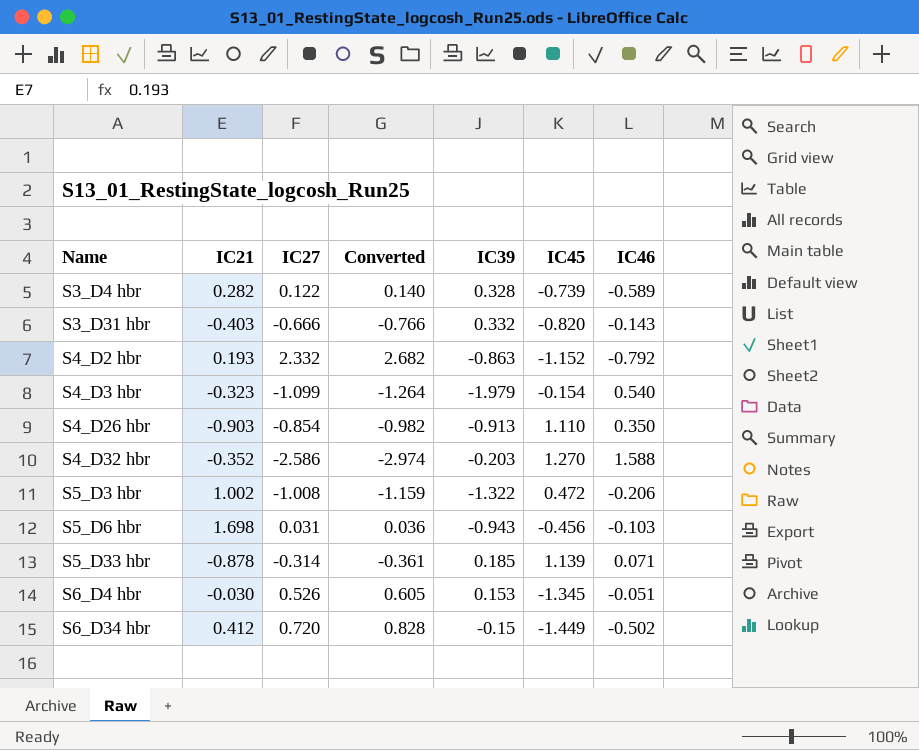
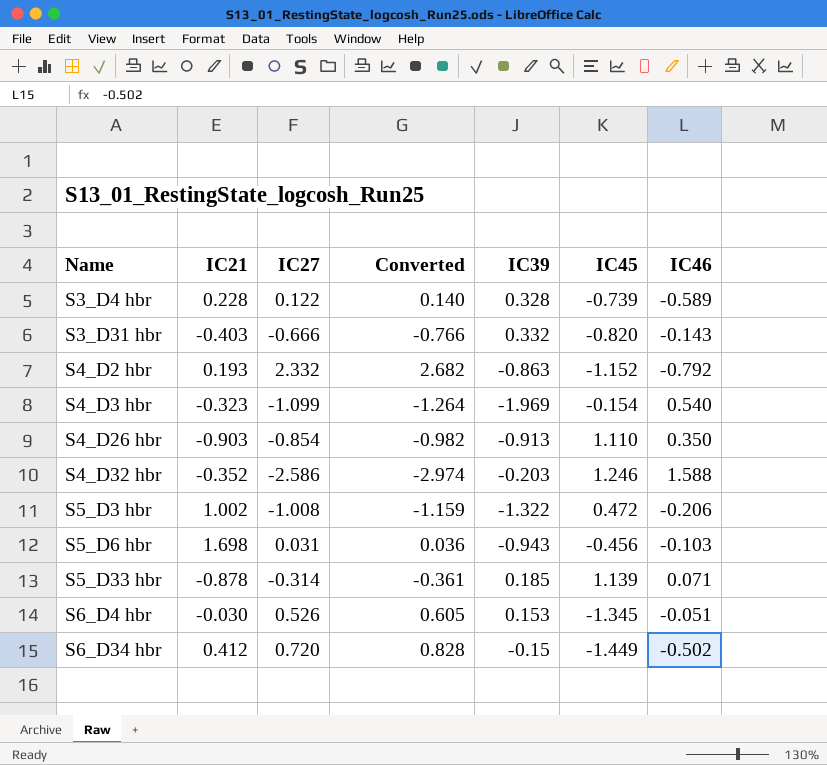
S3_D4 hbr | IC21: 0.282 -> 0.228
S4_D3 hbr | IC39: -1.979 -> -1.969
S4_D32 hbr | IC45: 1.270 -> 1.246

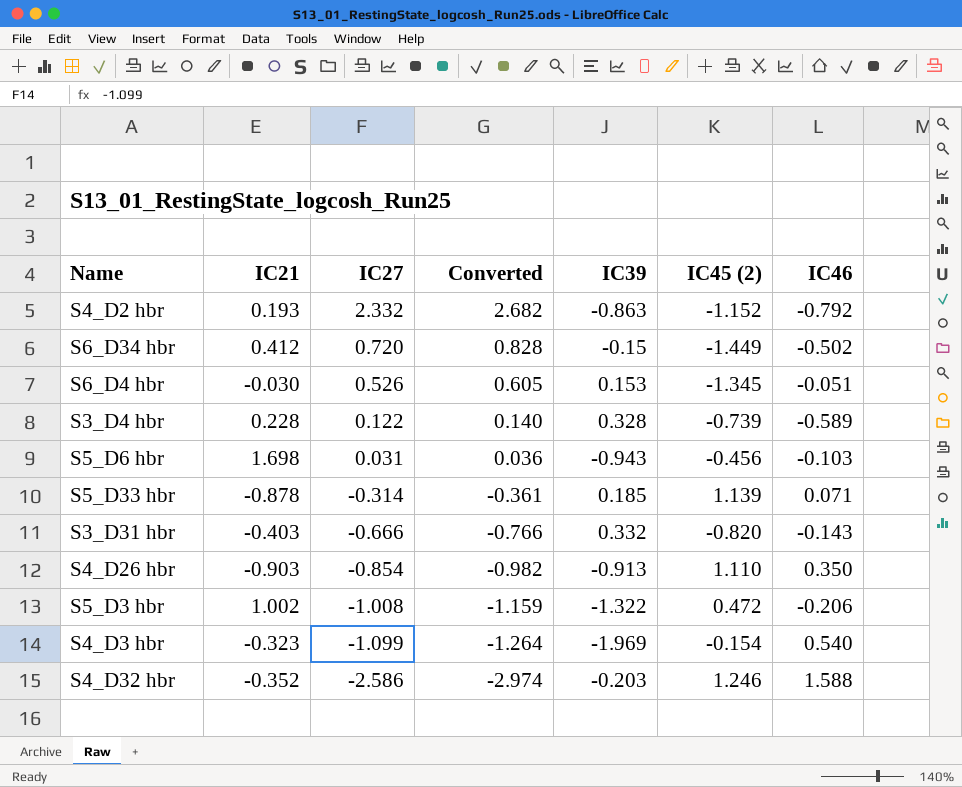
row order: Name ascending -> IC27 descending
column name: IC45 -> IC45 (2)

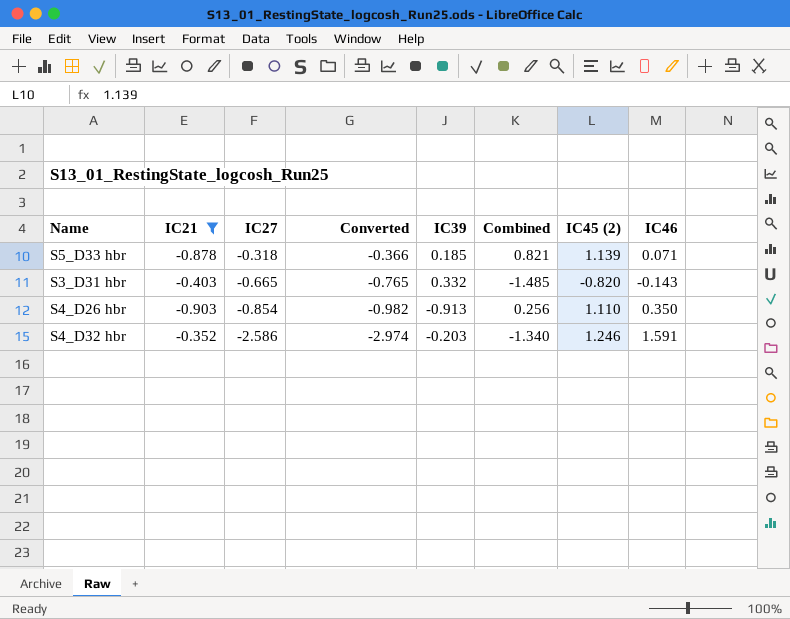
filter: none -> IC21 <= -0.352
column Combined | formula: none -> [IC27] + [IC45 (2)]
S5_D33 hbr | IC27: -0.314 -> -0.318
S5_D33 hbr | Converted: -0.361 -> -0.366
S3_D31 hbr | IC27: -0.666 -> -0.665
S3_D31 hbr | Converted: -0.766 -> -0.765
S4_D32 hbr | IC46: 1.588 -> 1.591

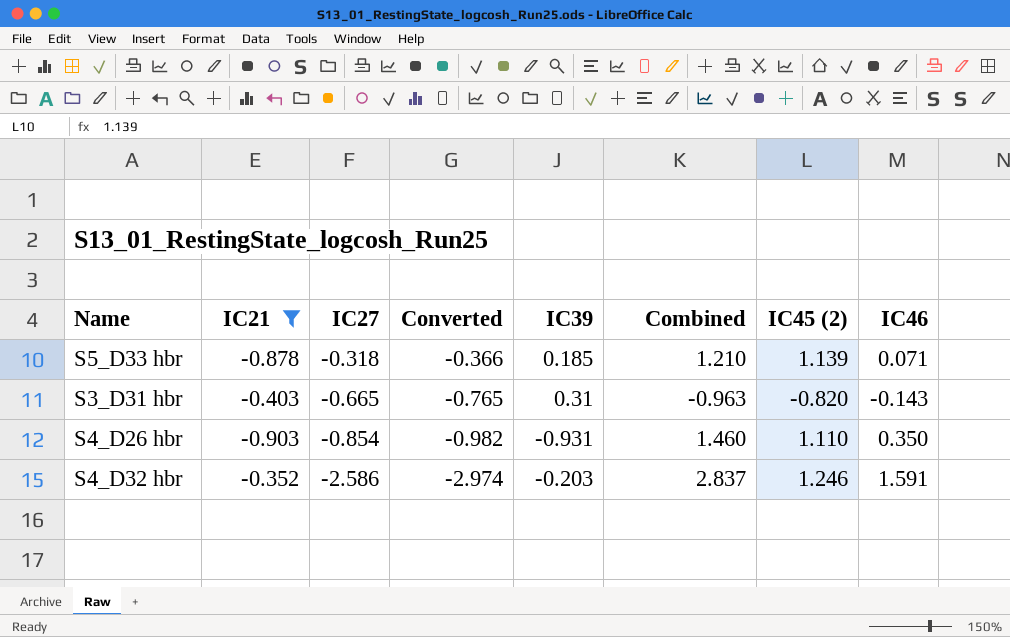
column Combined | formula: [IC27] + [IC45 (2)] -> [IC45 (2)] + [IC46]
S3_D31 hbr | IC39: 0.332 -> 0.31
S4_D26 hbr | IC39: -0.913 -> -0.931

